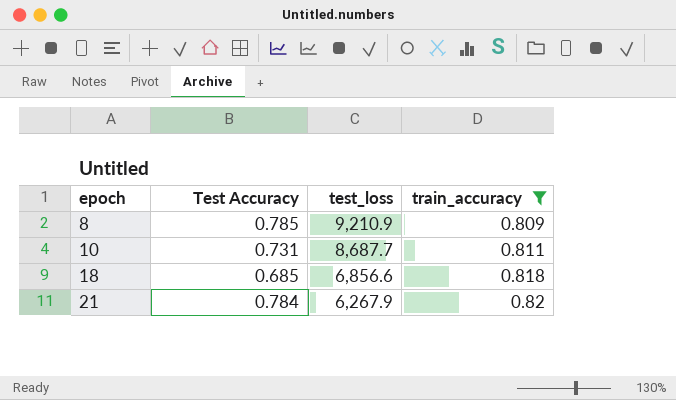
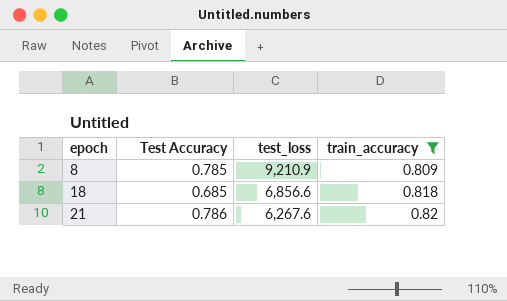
row 10: 0.731 | 8,687.7 | 0.811 -> none
21 | Test Accuracy: 0.784 -> 0.786
21 | test_loss: 6,267.9 -> 6,267.6

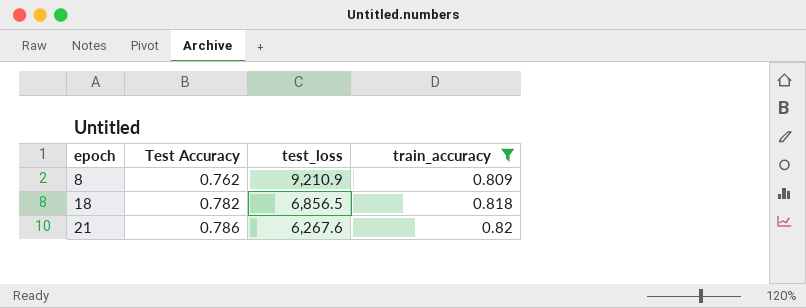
8 | Test Accuracy: 0.785 -> 0.762
18 | Test Accuracy: 0.685 -> 0.782
18 | test_loss: 6,856.6 -> 6,856.5

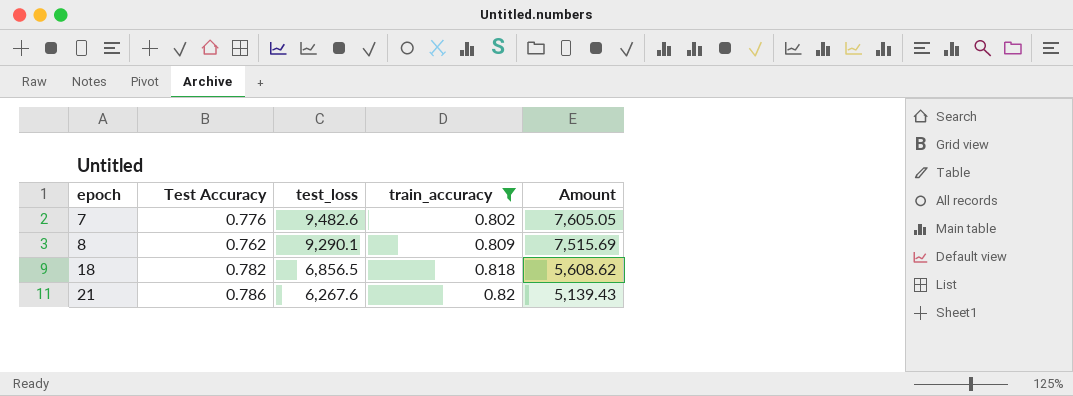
column Amount | formula: none -> [test_loss] * [train_accuracy]
row 7: none -> 0.776 | 9,482.6 | 0.802 | 7,605.05
8 | test_loss: 9,210.9 -> 9,290.1

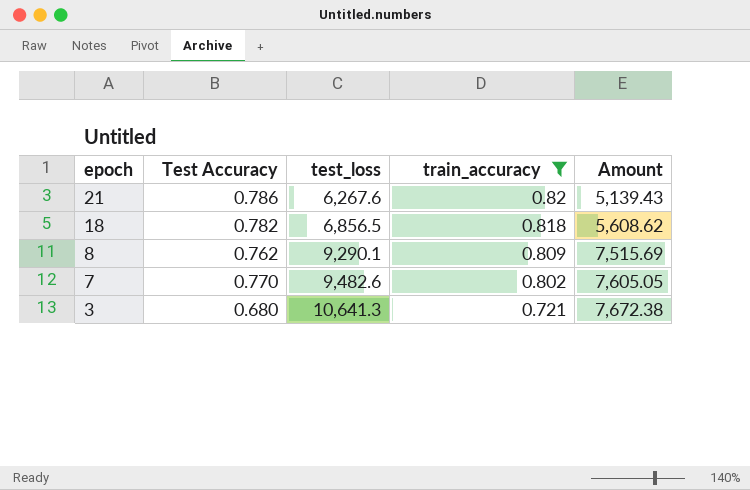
row order: epoch ascending -> epoch descending
7 | Test Accuracy: 0.776 -> 0.770
row 3: none -> 0.680 | 10,641.3 | 0.721 | 7,672.38

